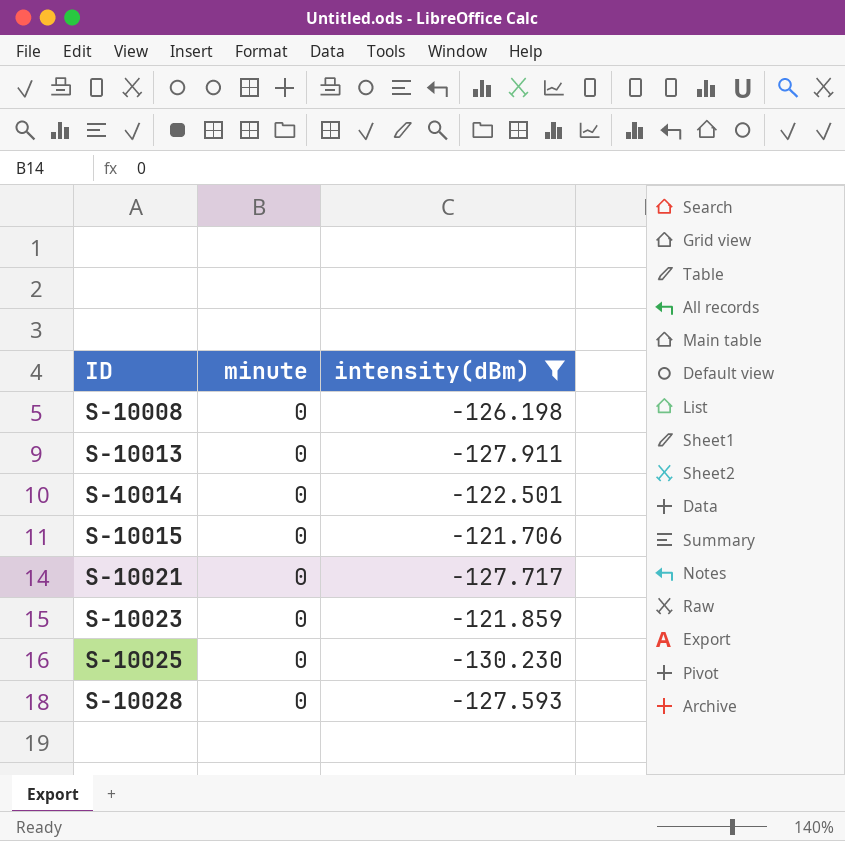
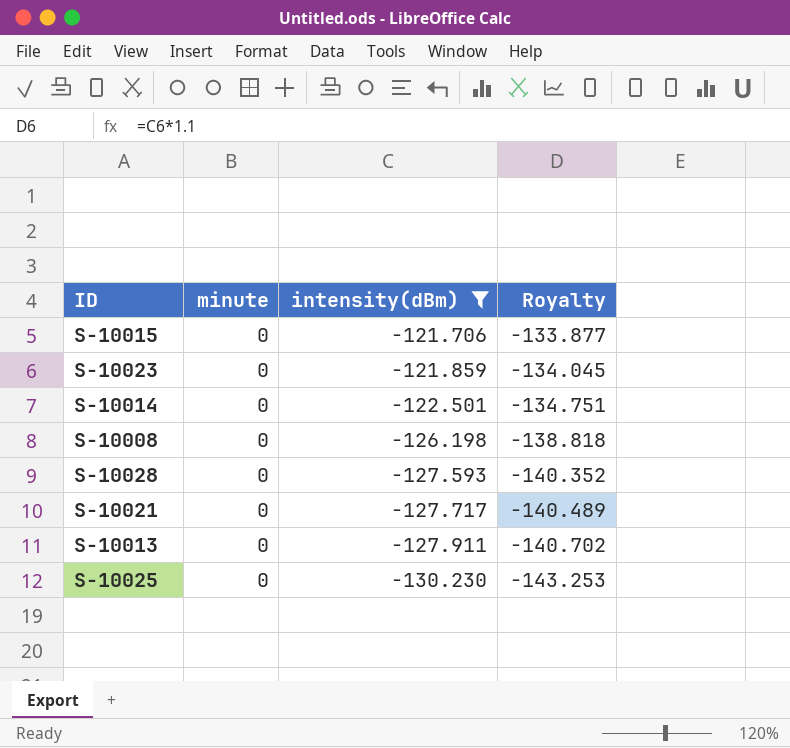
row order: ID ascending -> intensity(dBm) descending
column Royalty | formula: none -> [intensity(dBm)] * 1.1

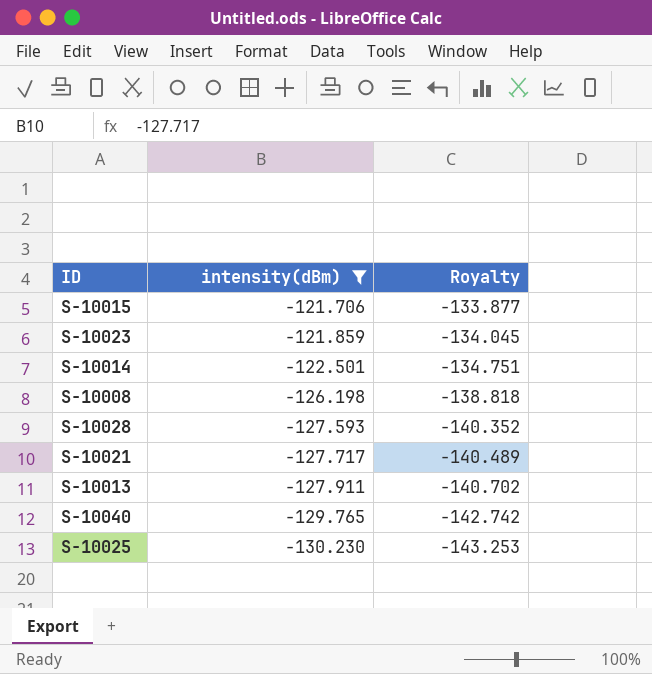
column minute | position: 2 -> none
row S-10040: none -> -129.765 | -142.742

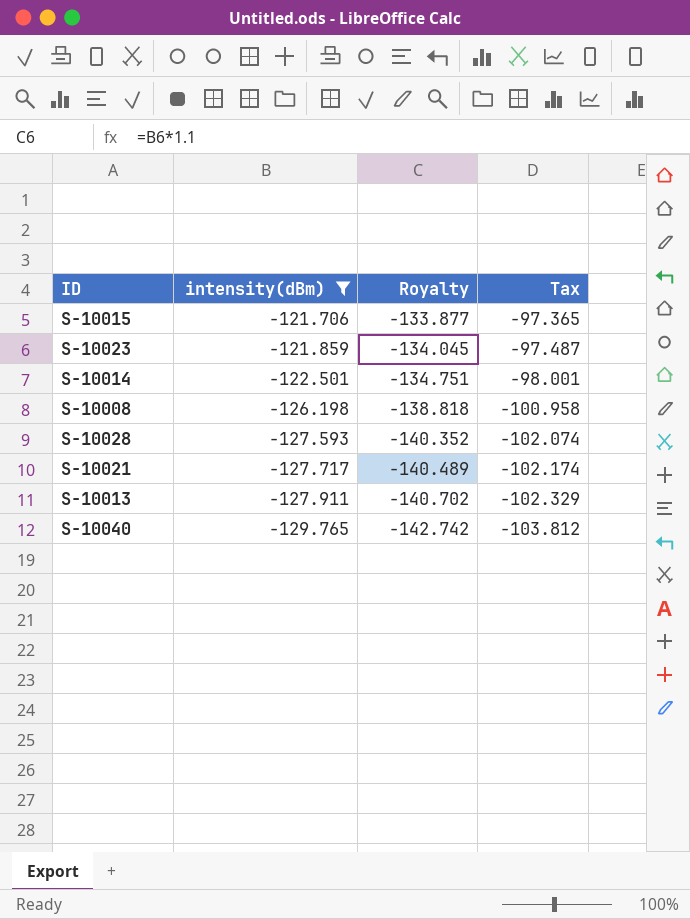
column Tax | formula: none -> [intensity(dBm)] * 0.8
row S-10025: -130.230 | -143.253 -> none

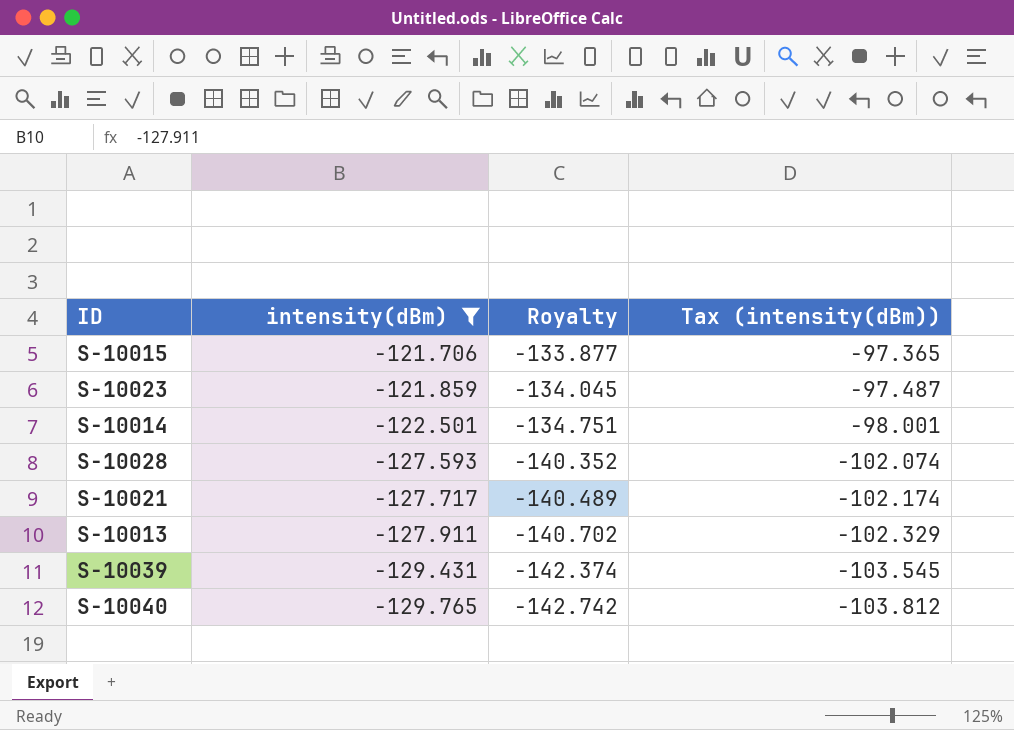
column name: Tax -> Tax (intensity(dBm))
row S-10008: -126.198 | -138.818 | -100.958 -> none
row S-10039: none -> -129.431 | -142.374 | -103.545

